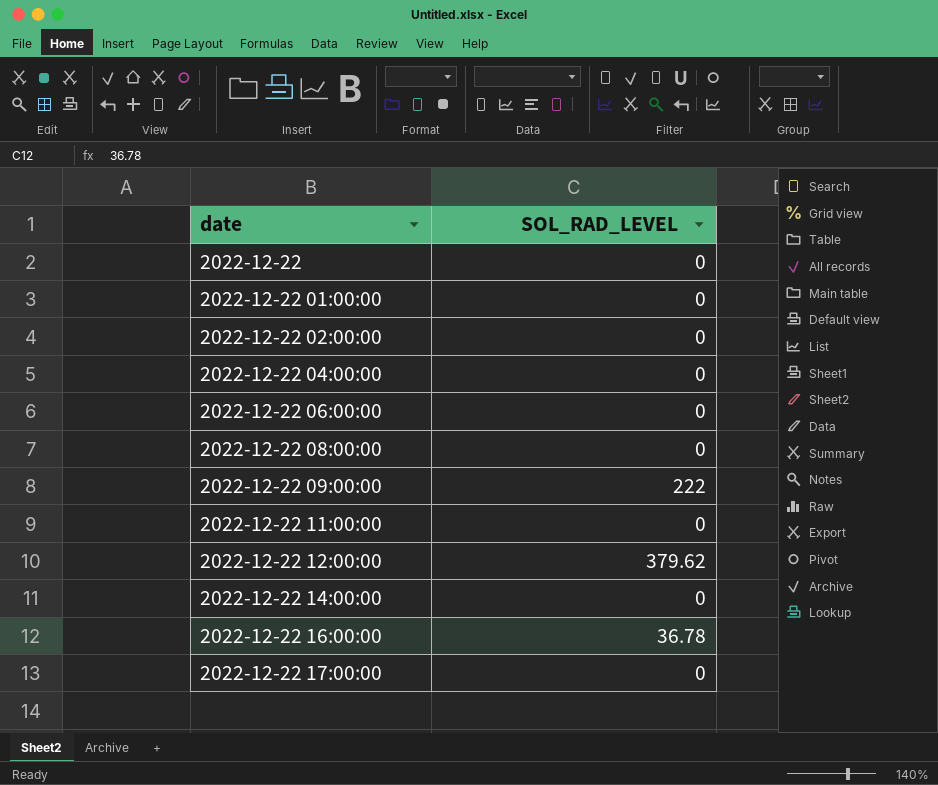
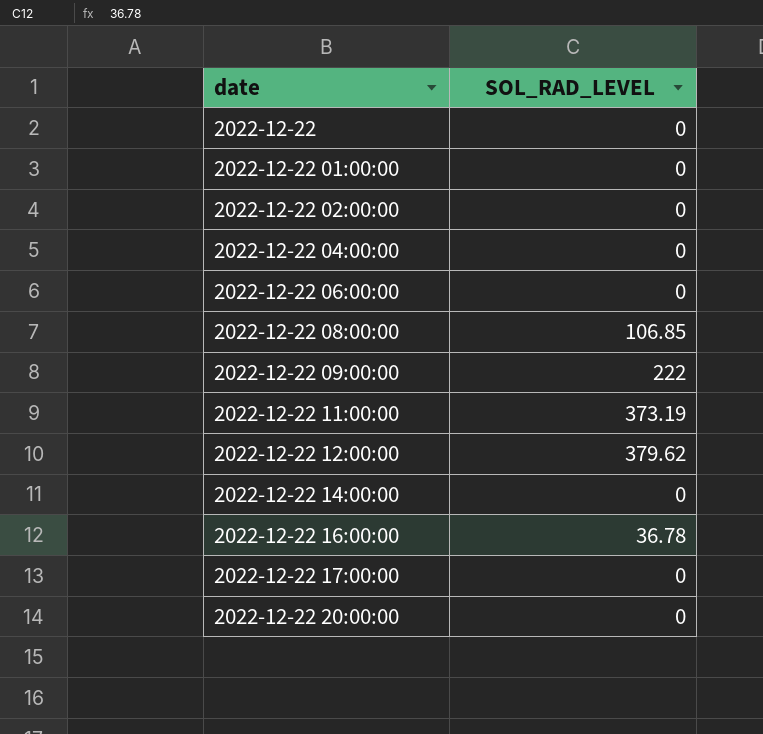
2022-12-22 08:00:00 | SOL_RAD_LEVEL: 0 -> 106.85
2022-12-22 11:00:00 | SOL_RAD_LEVEL: 0 -> 373.19
row 2022-12-22 20:00:00: none -> 0

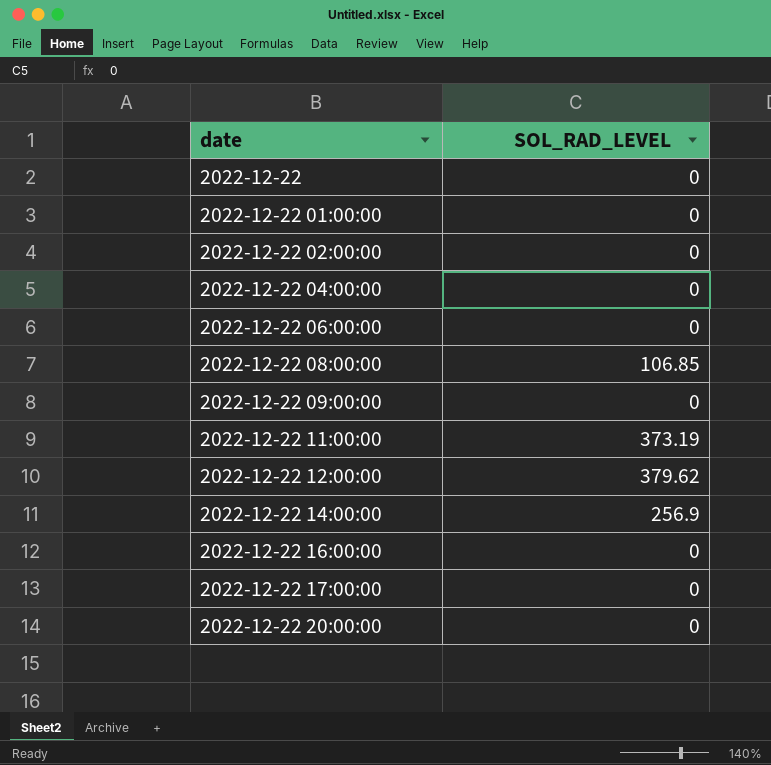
2022-12-22 09:00:00 | SOL_RAD_LEVEL: 222 -> 0
2022-12-22 14:00:00 | SOL_RAD_LEVEL: 0 -> 256.9
2022-12-22 16:00:00 | SOL_RAD_LEVEL: 36.78 -> 0

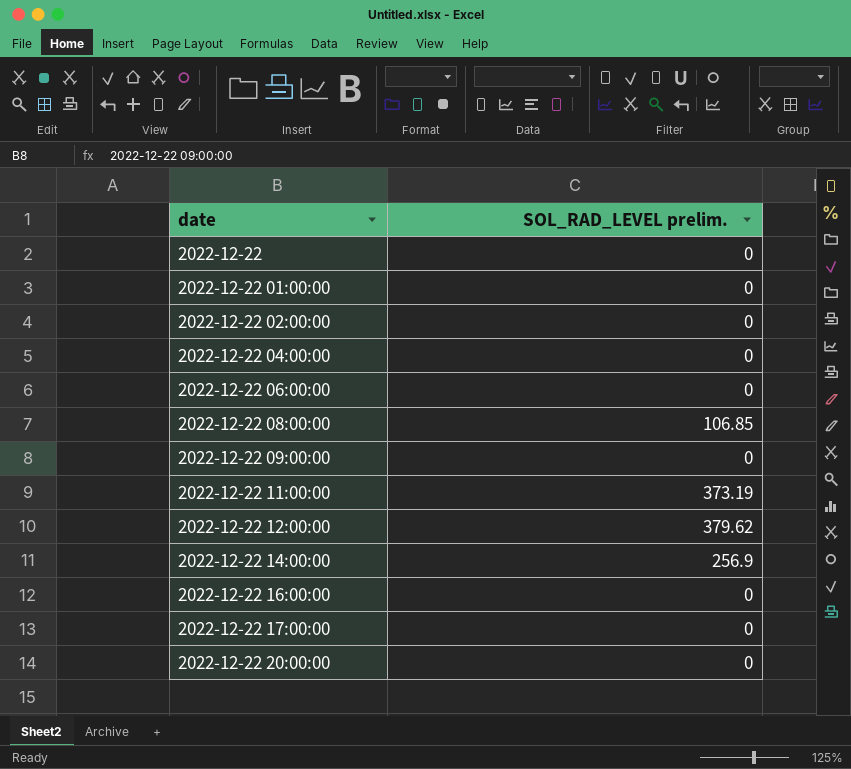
column name: SOL_RAD_LEVEL -> SOL_RAD_LEVEL prelim.

